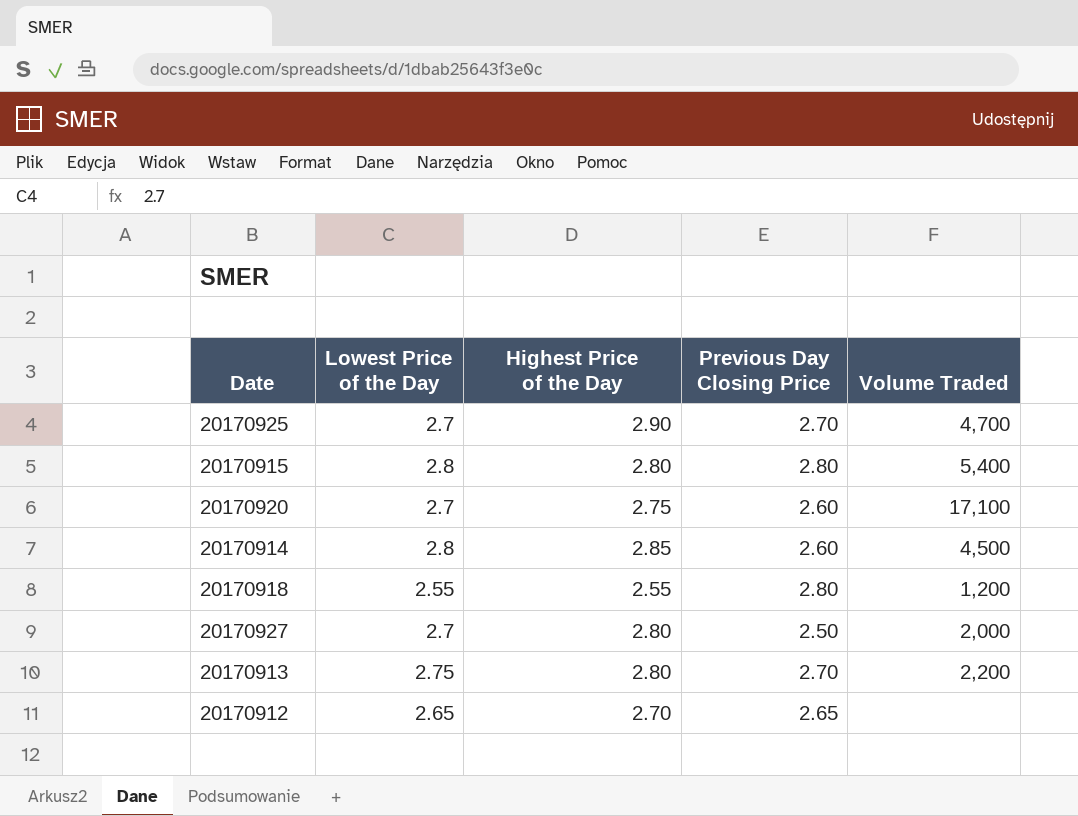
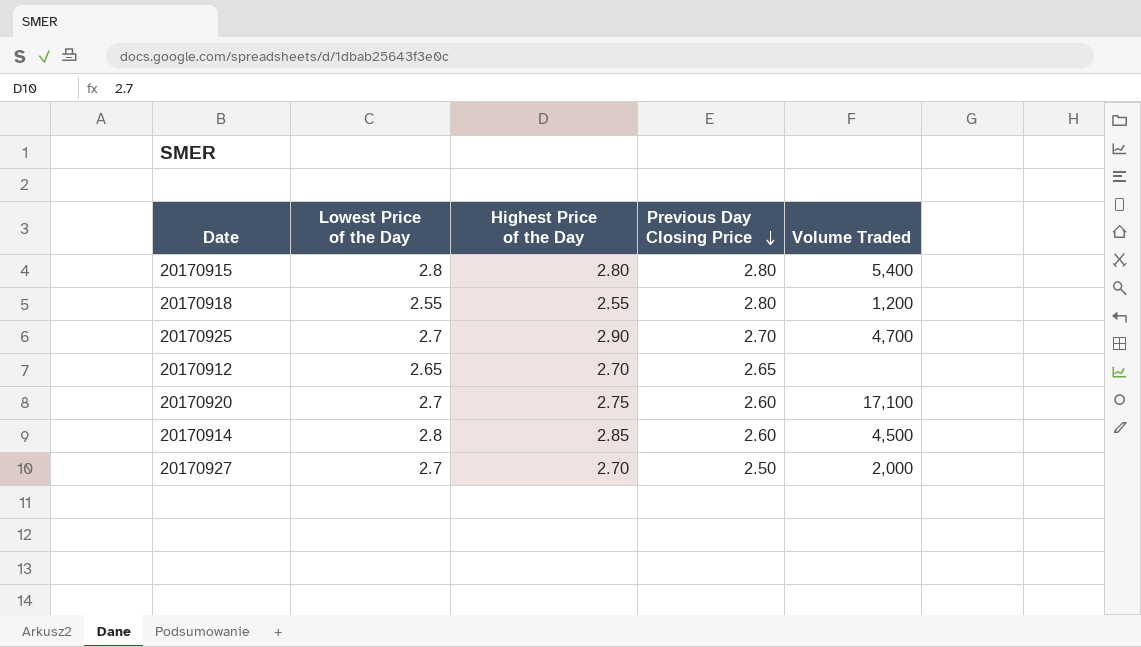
row order: none -> Previous Day Closing Price descending
row 20170913: 2.75 | 2.80 | 2.70 | 2,200 -> none
20170927 | Highest Price of the Day: 2.80 -> 2.70

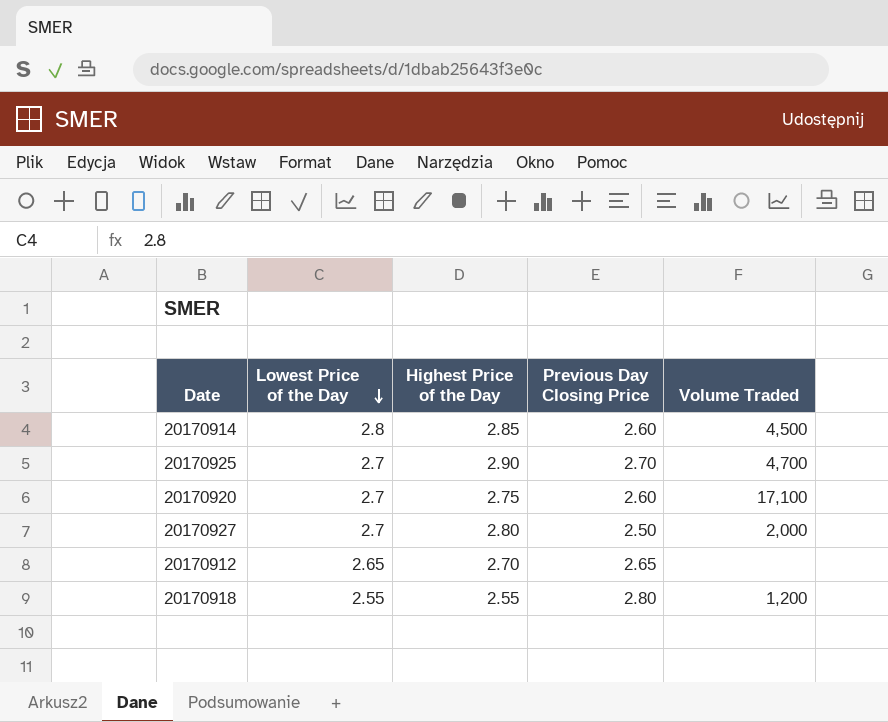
row order: Previous Day Closing Price descending -> Lowest Price of the Day descending
row 20170915: 2.8 | 2.80 | 2.80 | 5,400 -> none
20170927 | Highest Price of the Day: 2.70 -> 2.80

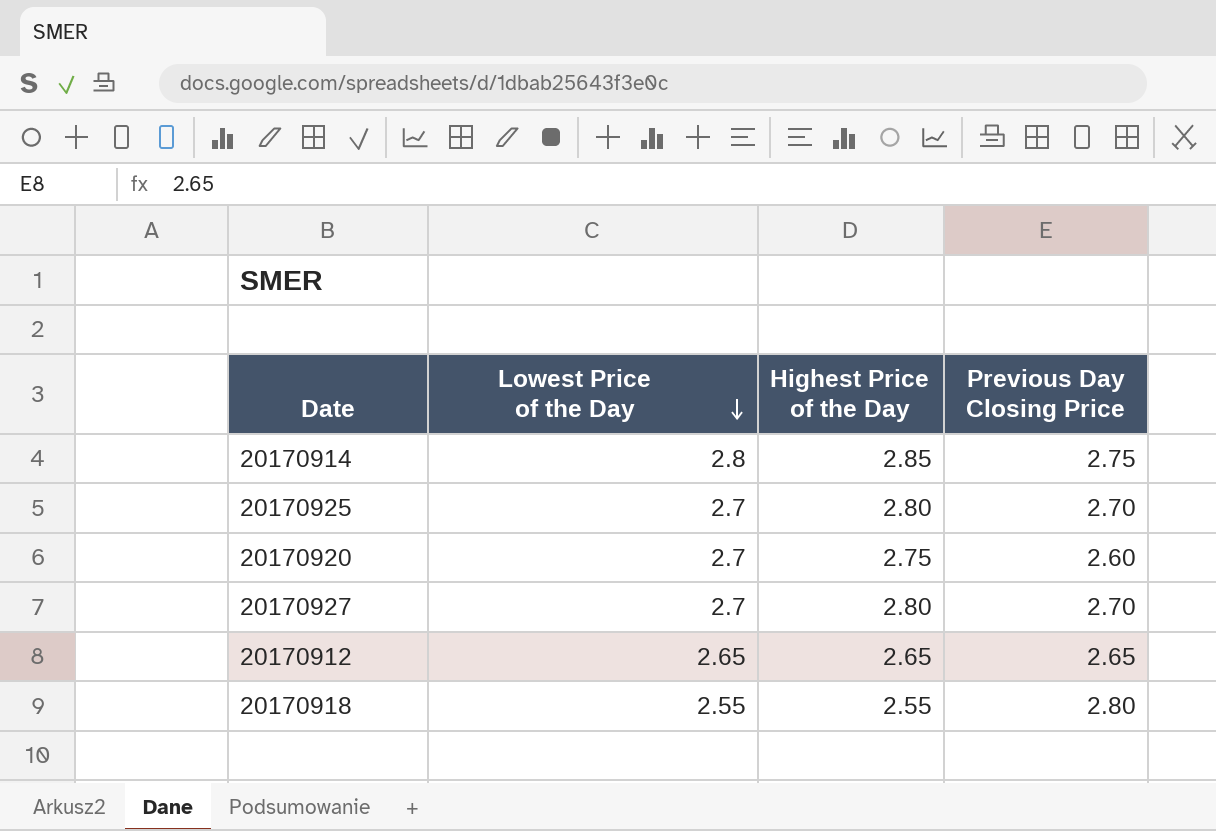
column Volume Traded | position: 5 -> none
20170914 | Previous Day Closing Price: 2.60 -> 2.75
20170925 | Highest Price of the Day: 2.90 -> 2.80
20170927 | Previous Day Closing Price: 2.50 -> 2.70
20170912 | Highest Price of the Day: 2.70 -> 2.65

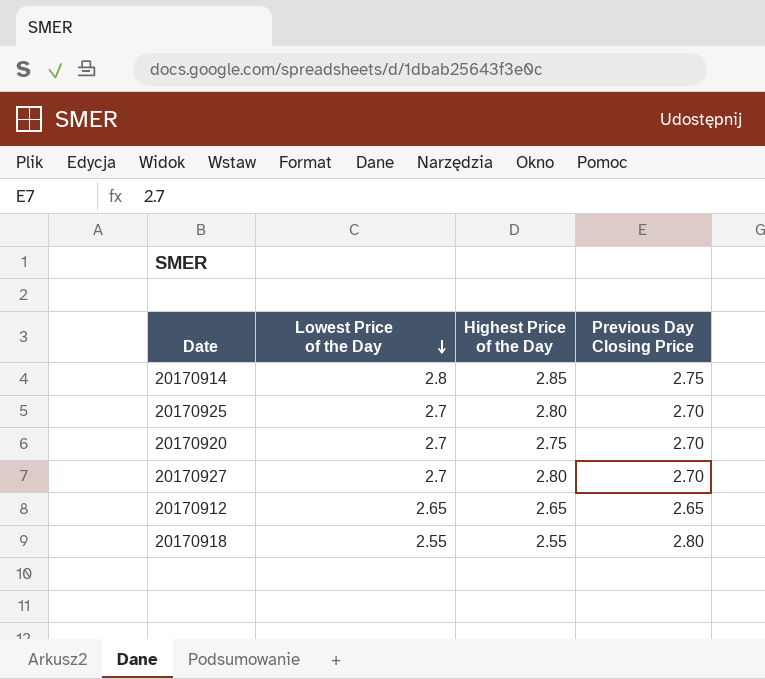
20170920 | Previous Day Closing Price: 2.60 -> 2.70

